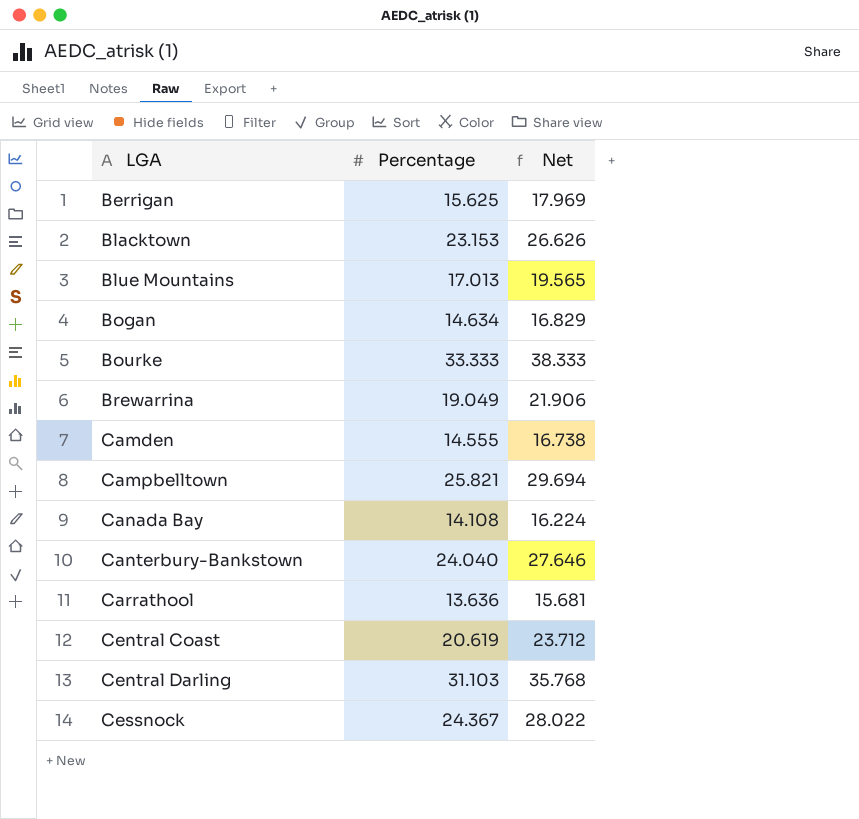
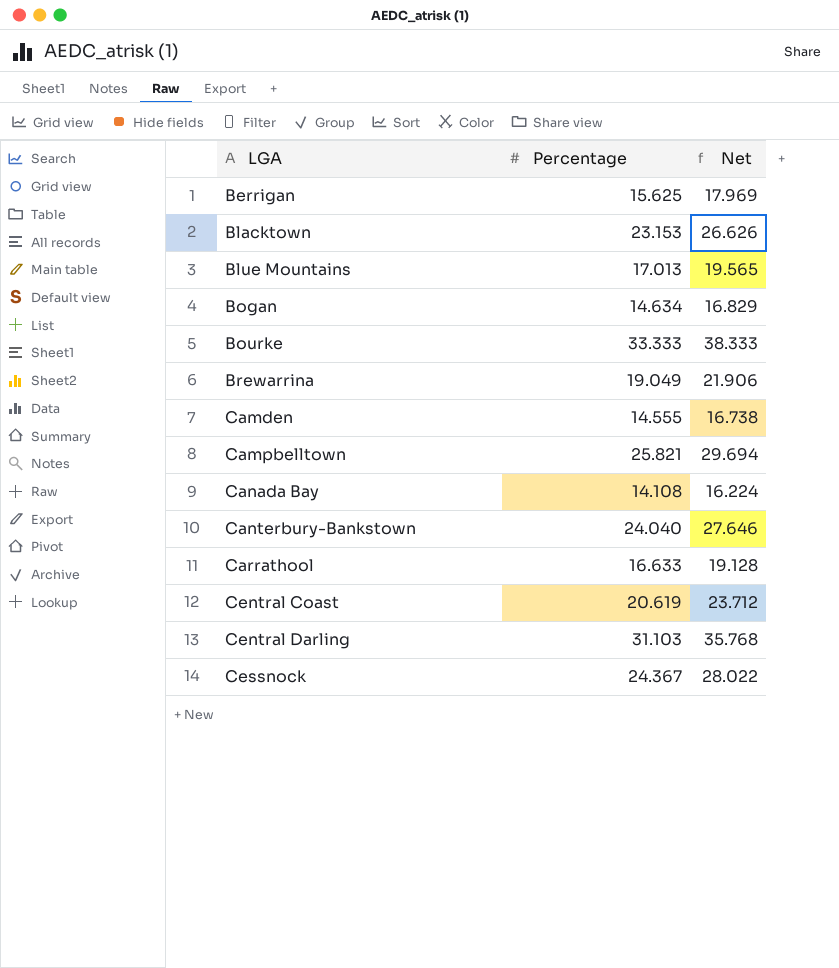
Carrathool | Percentage: 13.636 -> 16.633
Carrathool | Net: 15.681 -> 19.128

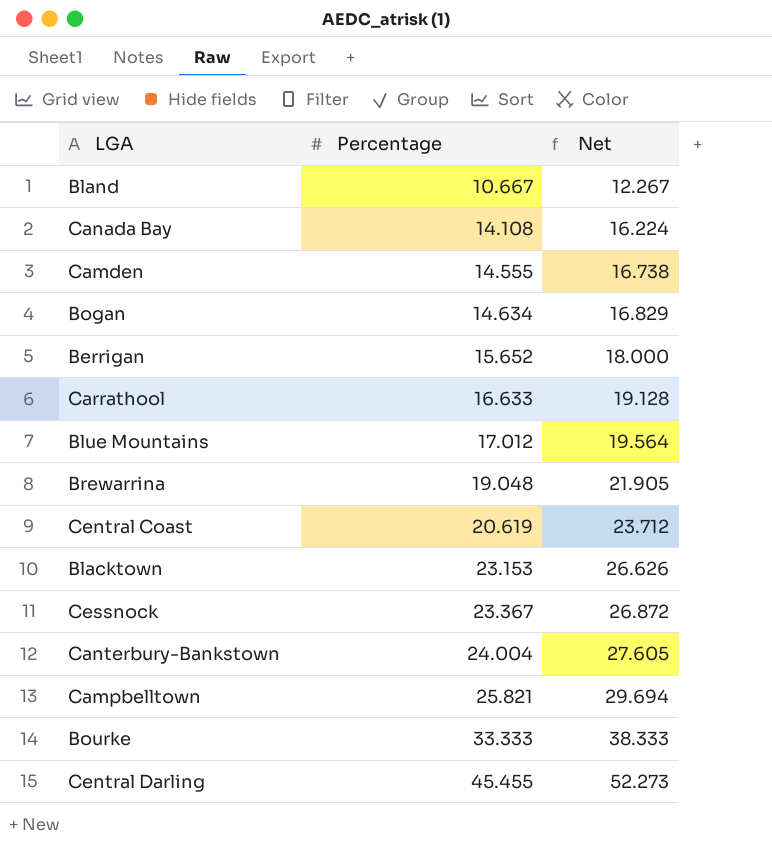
row order: LGA ascending -> Percentage ascending
row Bland: none -> 10.667 | 12.267
Berrigan | Percentage: 15.625 -> 15.652
Berrigan | Net: 17.969 -> 18.000
Blue Mountains | Percentage: 17.013 -> 17.012
Blue Mountains | Net: 19.565 -> 19.564
Brewarrina | Percentage: 19.049 -> 19.048
Brewarrina | Net: 21.906 -> 21.905
Cessnock | Percentage: 24.367 -> 23.367
Cessnock | Net: 28.022 -> 26.872
Canterbury-Bankstown | Percentage: 24.040 -> 24.004
Canterbury-Bankstown | Net: 27.646 -> 27.605
Central Darling | Percentage: 31.103 -> 45.455
Central Darling | Net: 35.768 -> 52.273

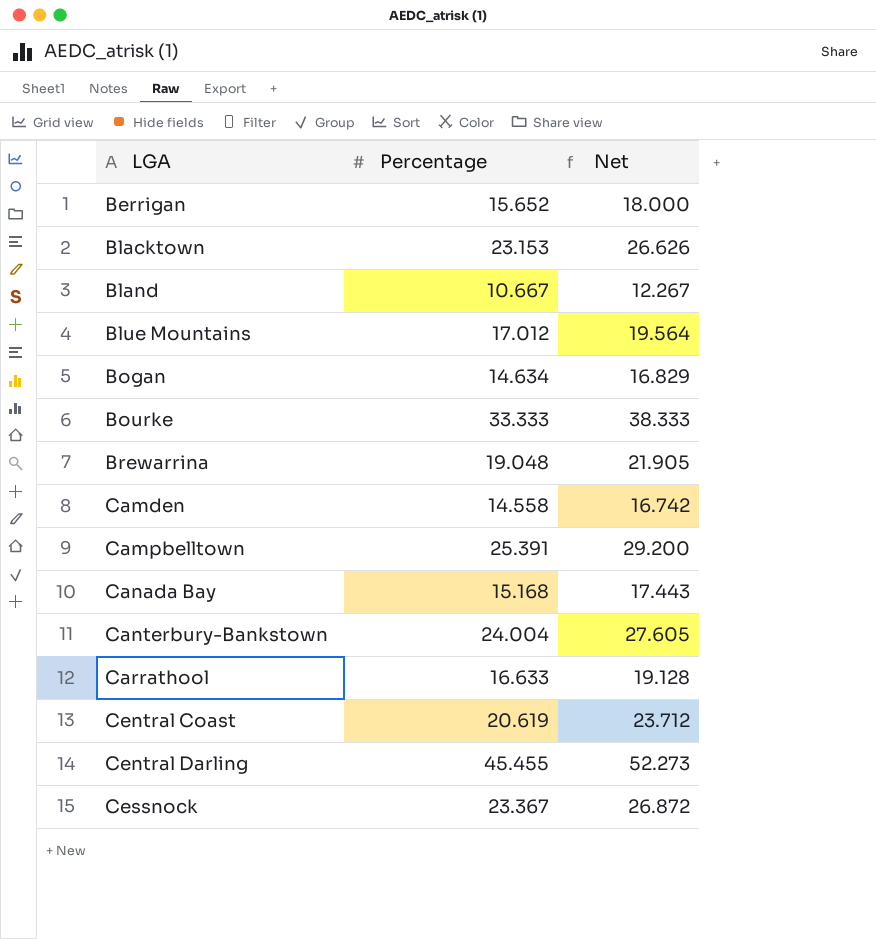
row order: Percentage ascending -> LGA ascending
Camden | Percentage: 14.555 -> 14.558
Camden | Net: 16.738 -> 16.742
Campbelltown | Percentage: 25.821 -> 25.391
Campbelltown | Net: 29.694 -> 29.200
Canada Bay | Percentage: 14.108 -> 15.168
Canada Bay | Net: 16.224 -> 17.443

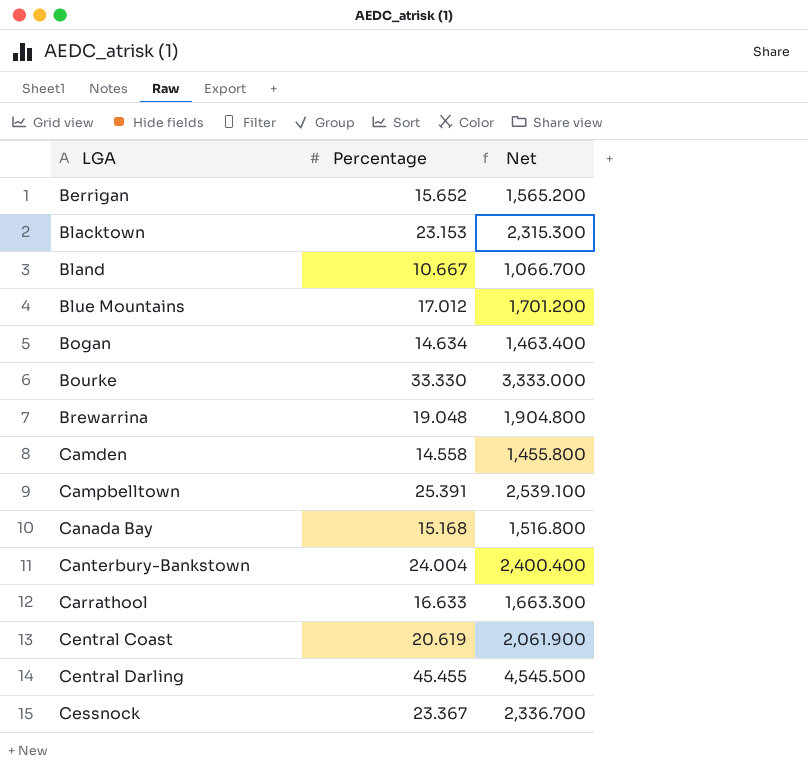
column Net | formula: [Percentage] * 1.15 -> [Percentage] * 100
Bourke | Percentage: 33.333 -> 33.330

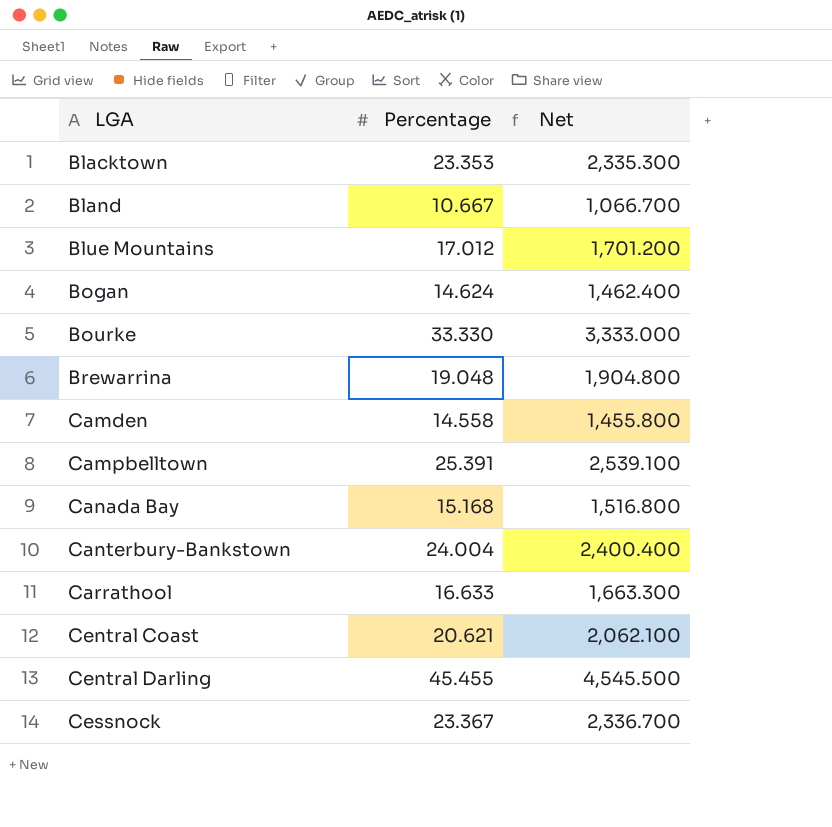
row Berrigan: 15.652 | 1,565.200 -> none
Blacktown | Percentage: 23.153 -> 23.353
Blacktown | Net: 2,315.300 -> 2,335.300
Bogan | Percentage: 14.634 -> 14.624
Bogan | Net: 1,463.400 -> 1,462.400
Central Coast | Percentage: 20.619 -> 20.621
Central Coast | Net: 2,061.900 -> 2,062.100

